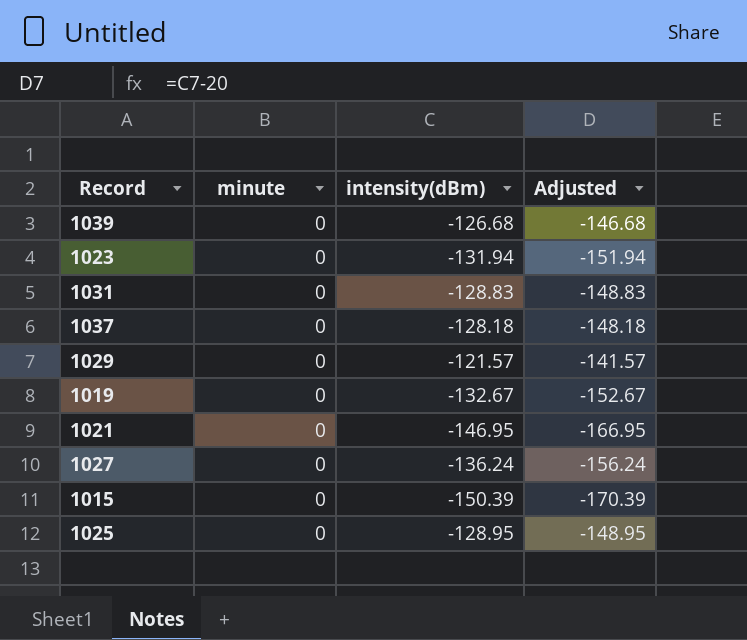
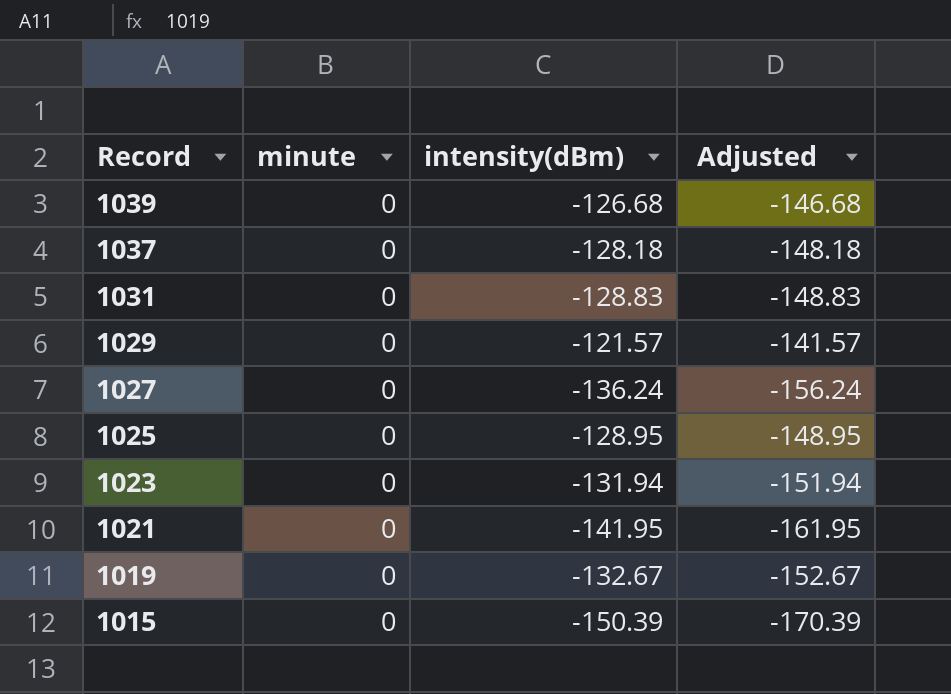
row order: none -> Record descending
1021 | intensity(dBm): -146.95 -> -141.95
1021 | Adjusted: -166.95 -> -161.95

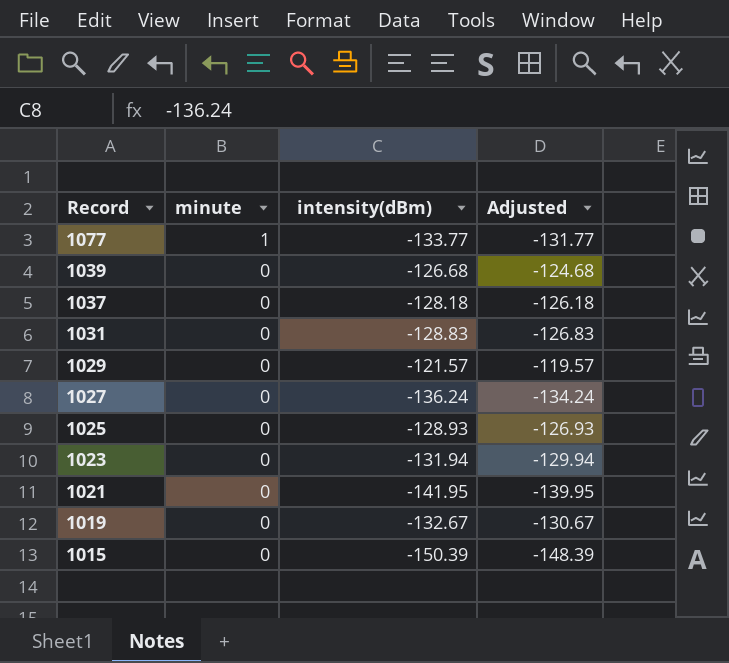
column Adjusted | formula: [intensity(dBm)] - 20 -> [intensity(dBm)] + 2
row 1077: none -> 1 | -133.77 | -131.77
1025 | intensity(dBm): -128.95 -> -128.93

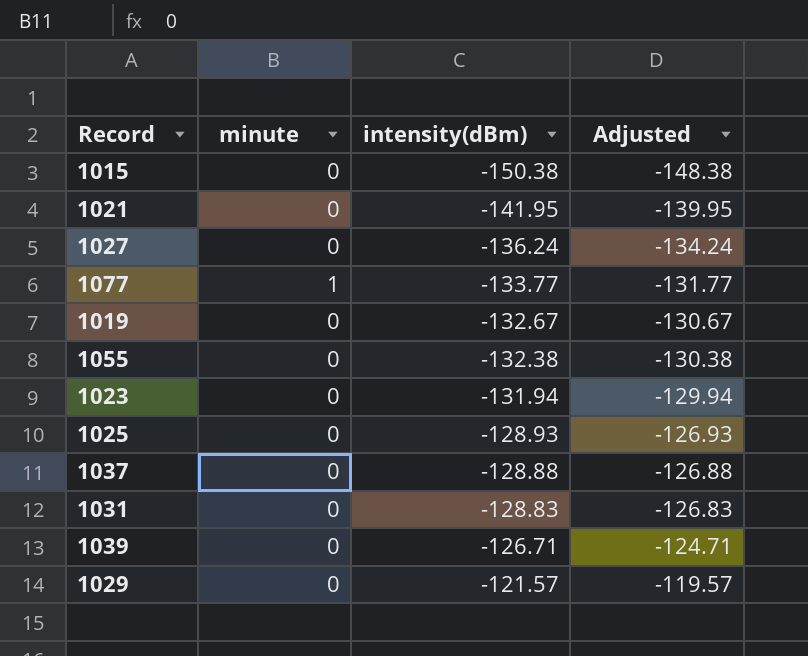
row order: Record descending -> intensity(dBm) ascending
1015 | intensity(dBm): -150.39 -> -150.38
1015 | Adjusted: -148.39 -> -148.38
row 1055: none -> 0 | -132.38 | -130.38
1037 | intensity(dBm): -128.18 -> -128.88
1037 | Adjusted: -126.18 -> -126.88
1039 | intensity(dBm): -126.68 -> -126.71
1039 | Adjusted: -124.68 -> -124.71

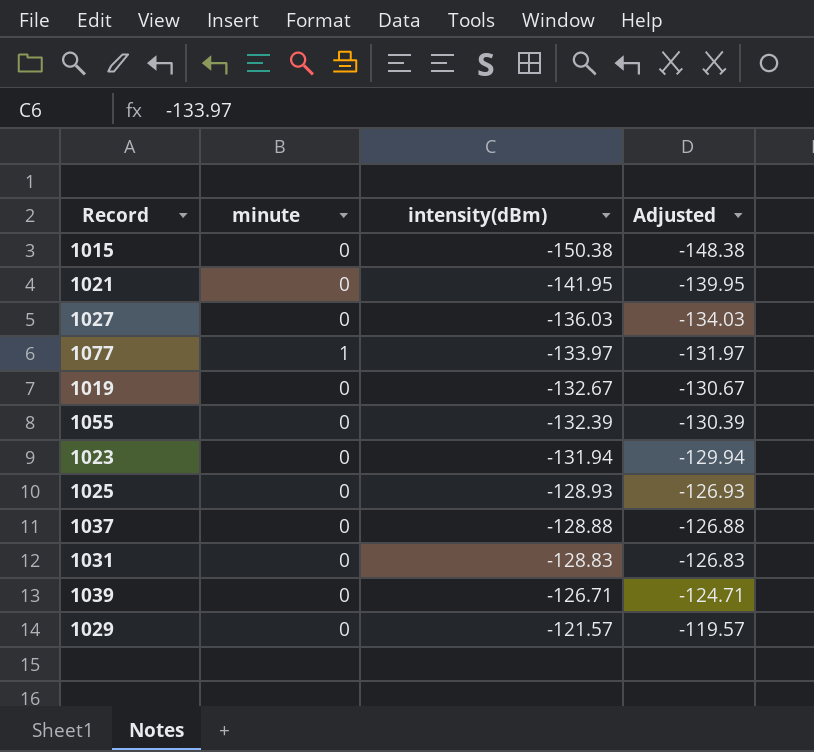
1027 | intensity(dBm): -136.24 -> -136.03
1027 | Adjusted: -134.24 -> -134.03
1077 | intensity(dBm): -133.77 -> -133.97
1077 | Adjusted: -131.77 -> -131.97
1055 | intensity(dBm): -132.38 -> -132.39
1055 | Adjusted: -130.38 -> -130.39

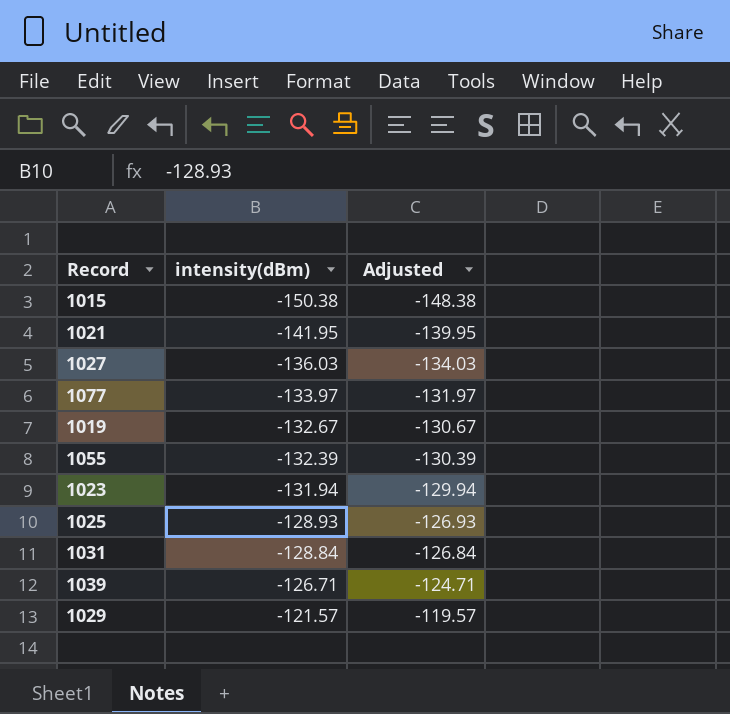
column minute | position: 2 -> none
row 1037: 0 | -128.88 | -126.88 -> none
1031 | intensity(dBm): -128.83 -> -128.84
1031 | Adjusted: -126.83 -> -126.84

